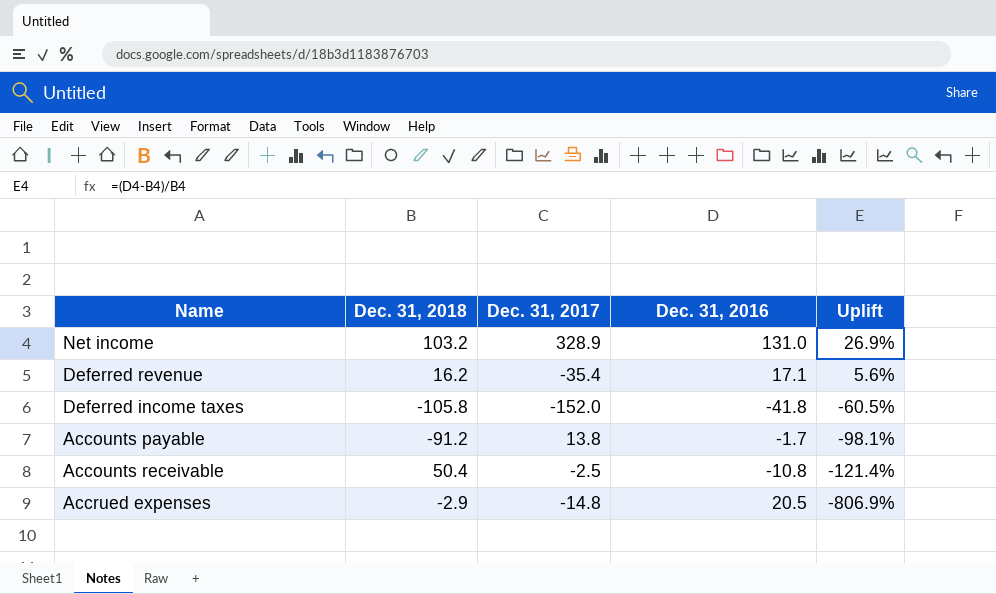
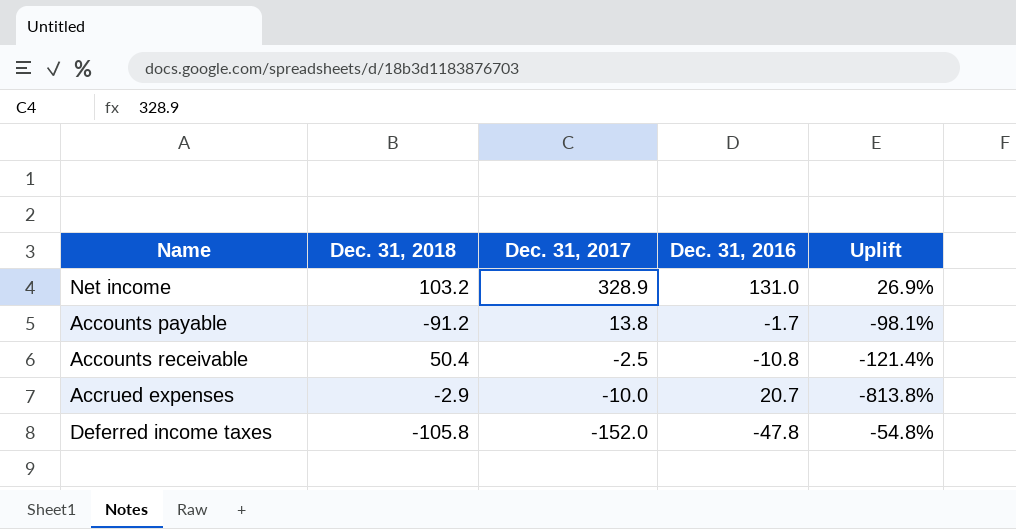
row order: Uplift descending -> Dec. 31, 2017 descending
row Deferred revenue: 16.2 | -35.4 | 17.1 | 5.6% -> none
Accrued expenses | Dec. 31, 2017: -14.8 -> -10.0
Accrued expenses | Dec. 31, 2016: 20.5 -> 20.7
Accrued expenses | Uplift: -806.9% -> -813.8%
Deferred income taxes | Dec. 31, 2016: -41.8 -> -47.8
Deferred income taxes | Uplift: -60.5% -> -54.8%

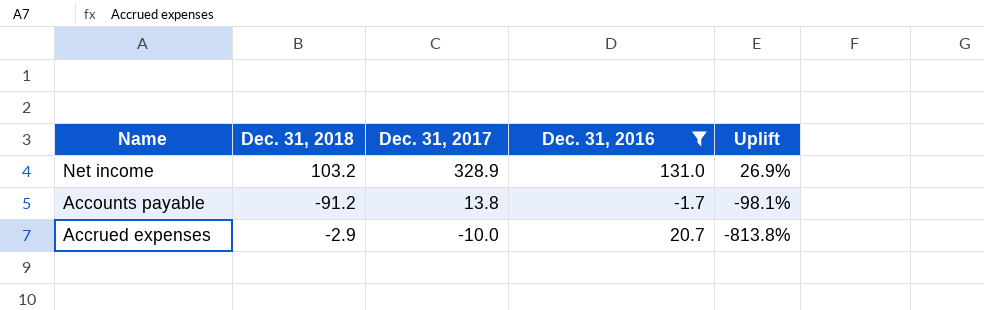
filter: none -> Dec. 31, 2016 >= -1.7

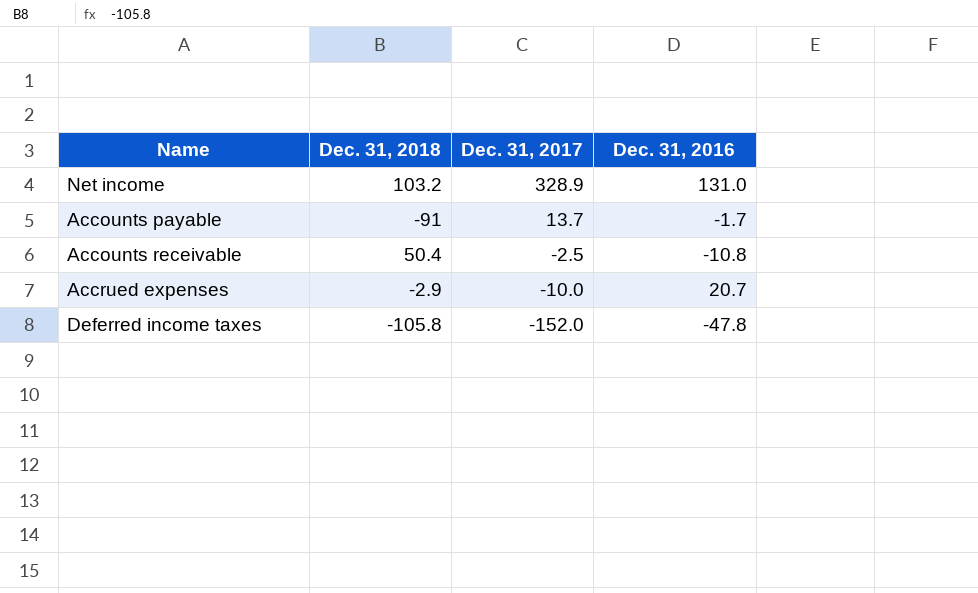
filter: Dec. 31, 2016 >= -1.7 -> none
column Uplift | formula: ([Dec. 31, 2016] - [Dec. 31, 2018]) / [Dec. 31, 2018] -> none
Accounts payable | Dec. 31, 2018: -91.2 -> -91
Accounts payable | Dec. 31, 2017: 13.8 -> 13.7

